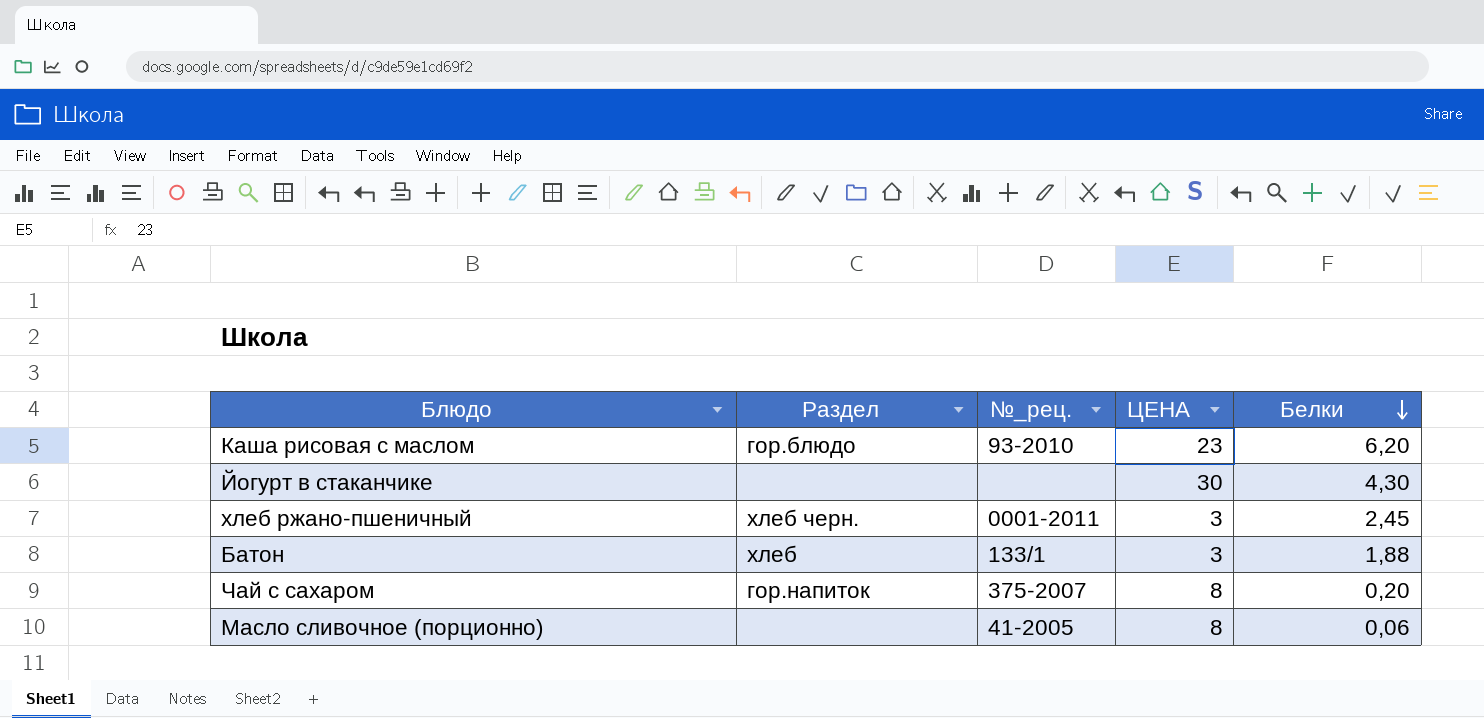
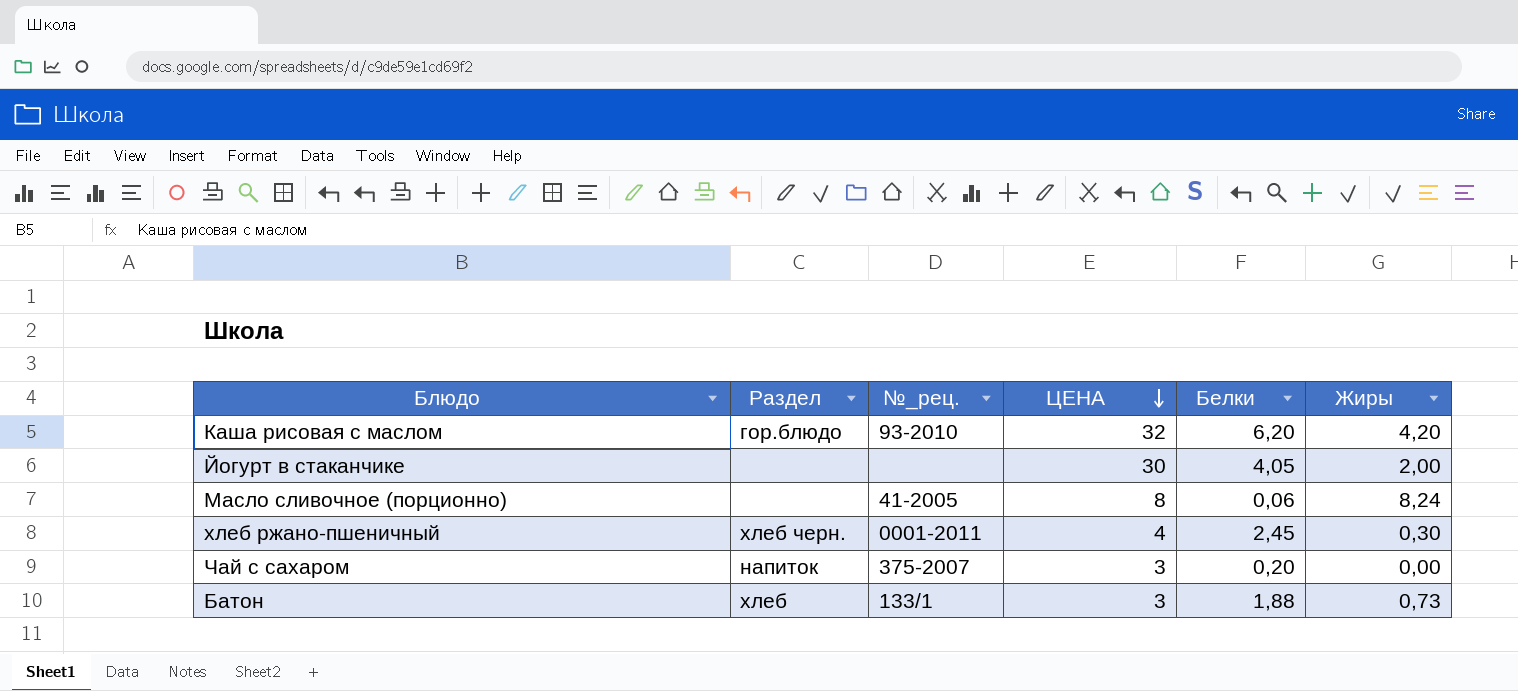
row order: Белки descending -> ЦЕНА descending
column Жиры | position: none -> 6
Каша рисовая с маслом | ЦЕНА: 23 -> 32
Йогурт в стаканчике | Белки: 4,30 -> 4,05
хлеб ржано-пшеничный | ЦЕНА: 3 -> 4
Чай с сахаром | Раздел: гор.напиток -> напиток
Чай с сахаром | ЦЕНА: 8 -> 3

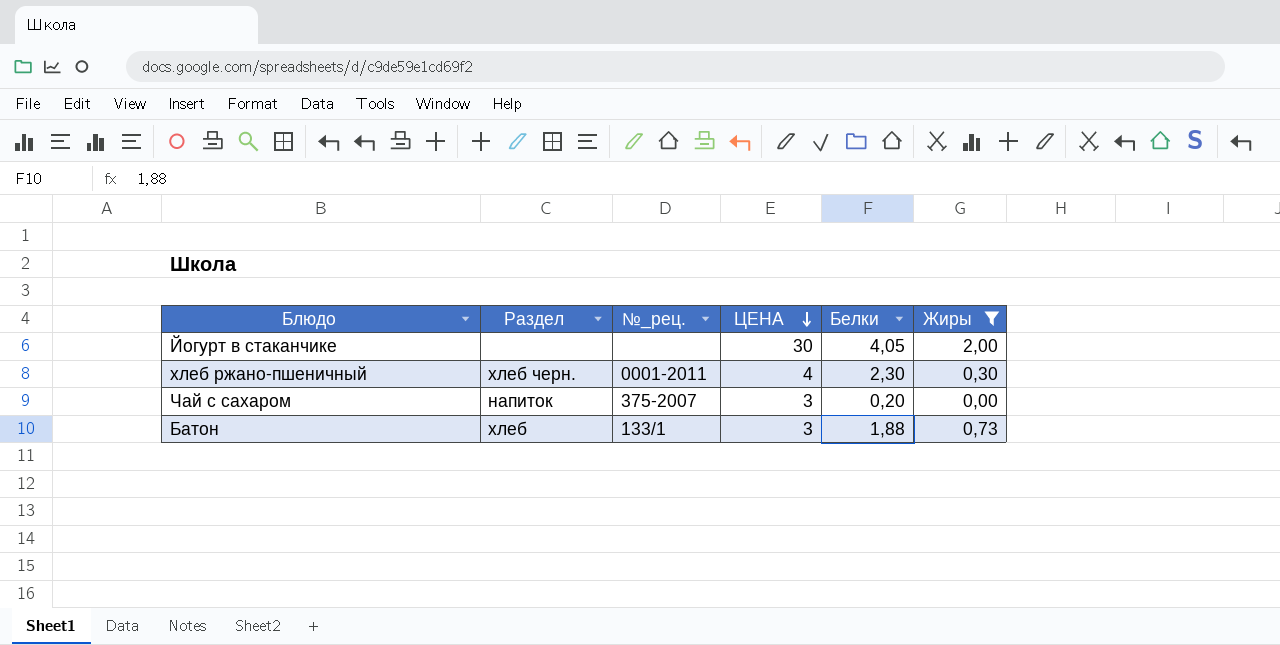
filter: none -> Жиры <= 2,00
хлеб ржано-пшеничный | Белки: 2,45 -> 2,30

